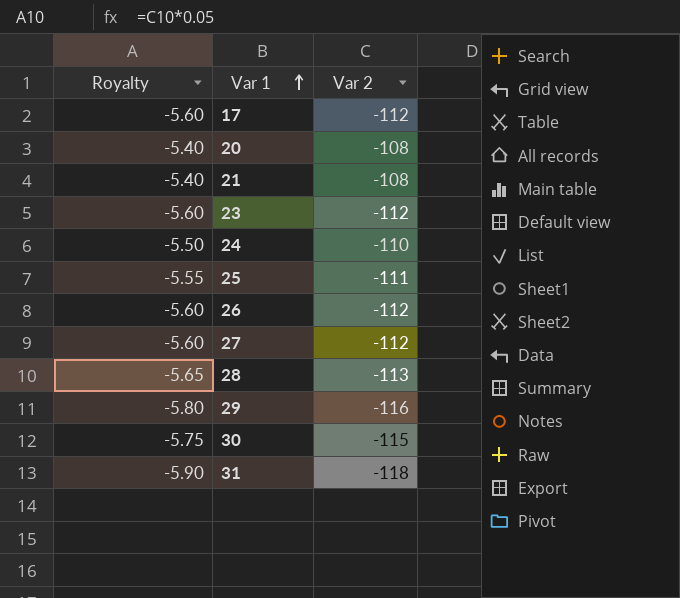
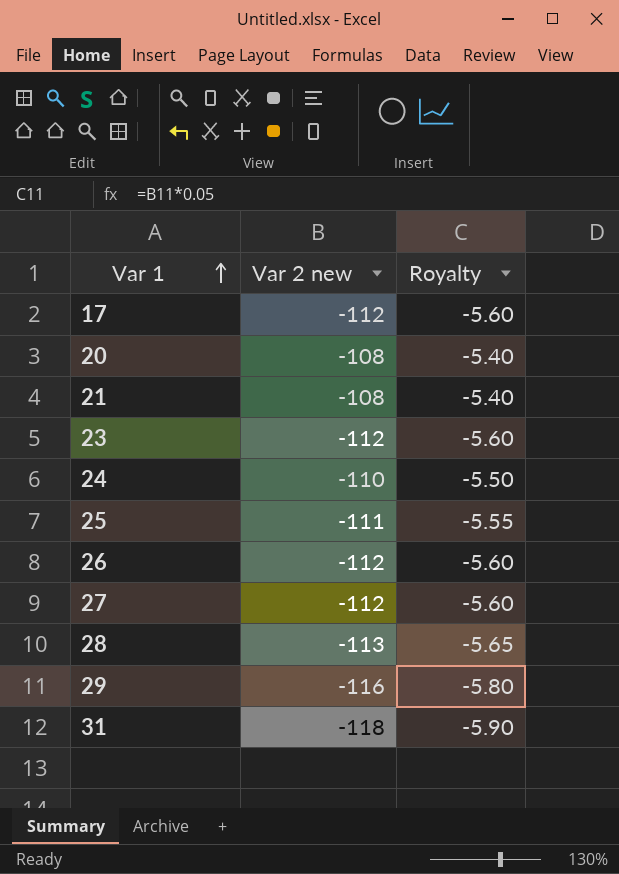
column name: Var 2 -> Var 2 new
column Royalty | position: 1 -> 3
row 30: -5.75 | -115 -> none

